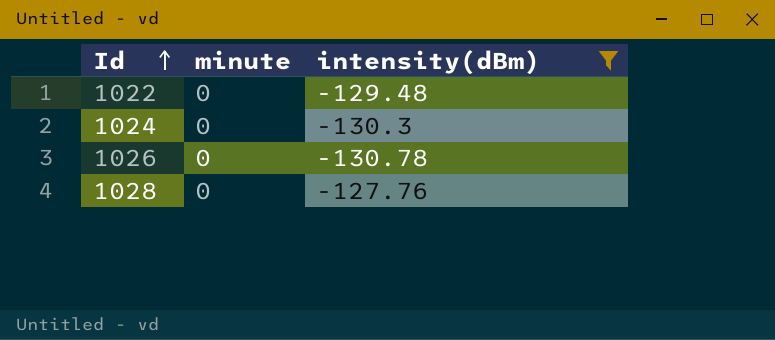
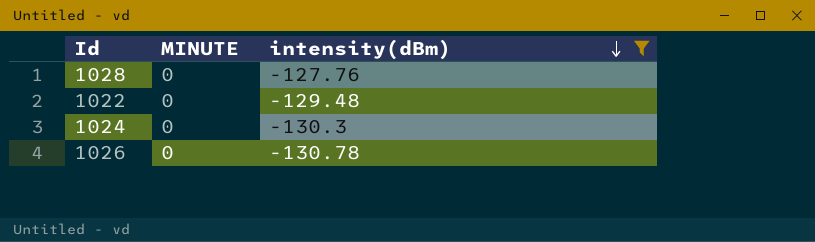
row order: Id ascending -> intensity(dBm) descending
column name: minute -> MINUTE

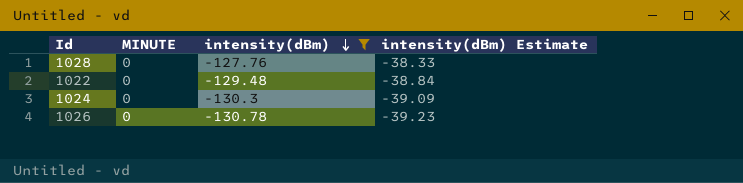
column intensity(dBm) Estimate | formula: none -> [intensity(dBm)] * 0.3

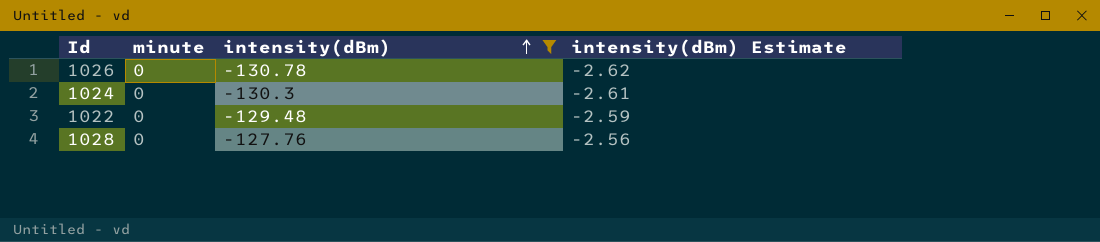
row order: intensity(dBm) descending -> intensity(dBm) ascending
column name: MINUTE -> minute
column intensity(dBm) Estimate | formula: [intensity(dBm)] * 0.3 -> [intensity(dBm)] * 0.02

